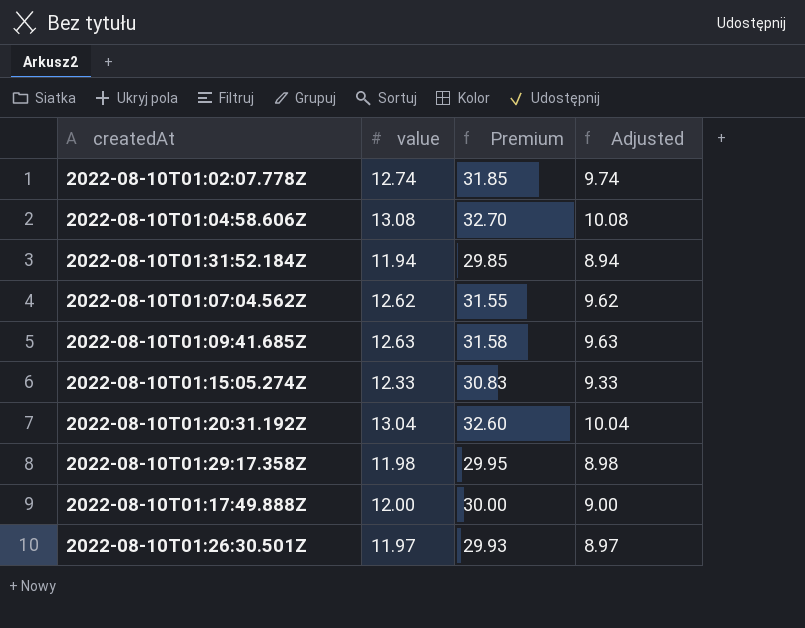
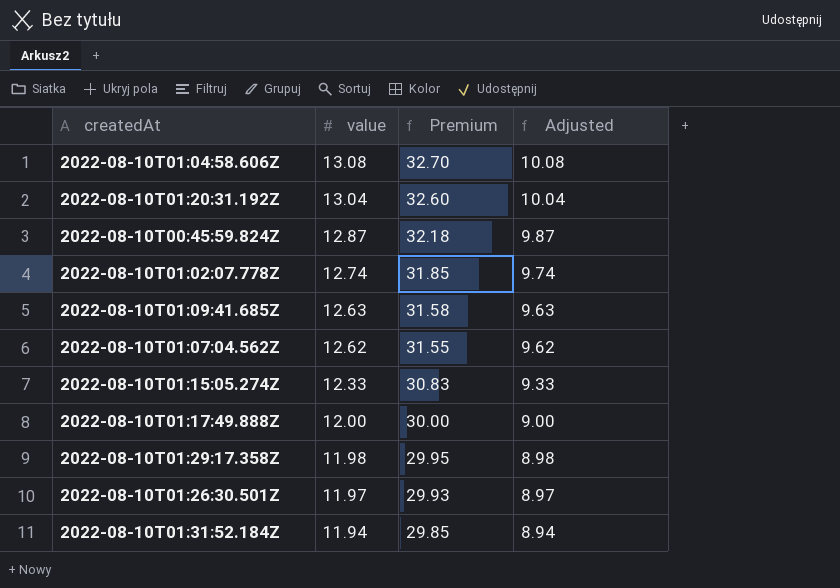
row order: none -> value descending
row 2022-08-10T00:45:59.824Z: none -> 12.87 | 32.18 | 9.87

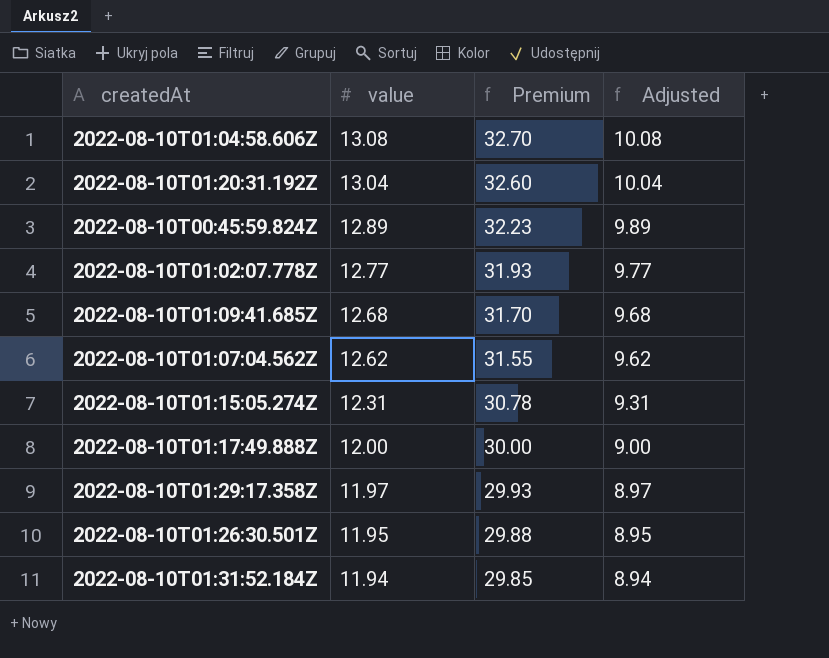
2022-08-10T00:45:59.824Z | value: 12.87 -> 12.89
2022-08-10T00:45:59.824Z | Premium: 32.18 -> 32.23
2022-08-10T00:45:59.824Z | Adjusted: 9.87 -> 9.89
2022-08-10T01:02:07.778Z | value: 12.74 -> 12.77
2022-08-10T01:02:07.778Z | Premium: 31.85 -> 31.93
2022-08-10T01:02:07.778Z | Adjusted: 9.74 -> 9.77
2022-08-10T01:09:41.685Z | value: 12.63 -> 12.68
2022-08-10T01:09:41.685Z | Premium: 31.58 -> 31.70
2022-08-10T01:09:41.685Z | Adjusted: 9.63 -> 9.68
2022-08-10T01:15:05.274Z | value: 12.33 -> 12.31
2022-08-10T01:15:05.274Z | Premium: 30.83 -> 30.78
2022-08-10T01:15:05.274Z | Adjusted: 9.33 -> 9.31
2022-08-10T01:29:17.358Z | value: 11.98 -> 11.97
2022-08-10T01:29:17.358Z | Premium: 29.95 -> 29.93
2022-08-10T01:29:17.358Z | Adjusted: 8.98 -> 8.97
2022-08-10T01:26:30.501Z | value: 11.97 -> 11.95
2022-08-10T01:26:30.501Z | Premium: 29.93 -> 29.88
2022-08-10T01:26:30.501Z | Adjusted: 8.97 -> 8.95

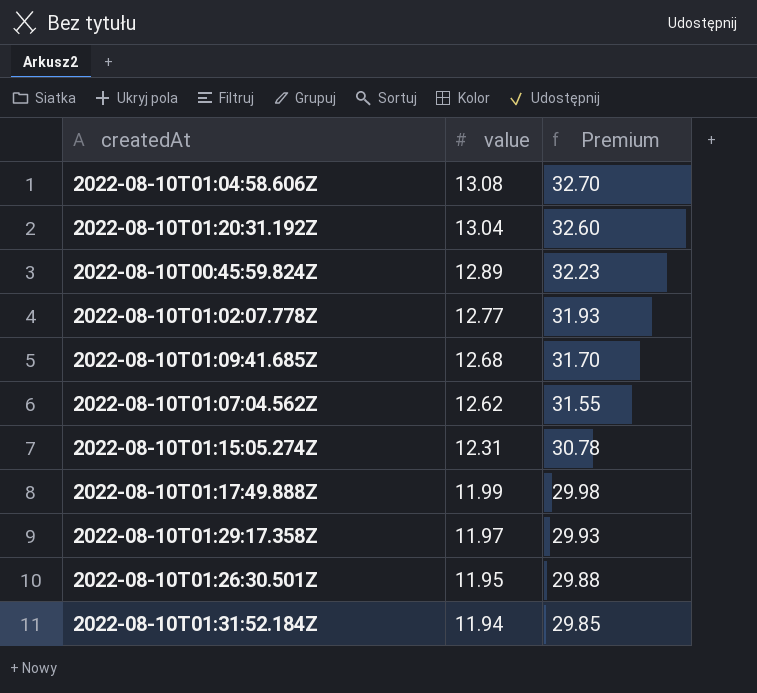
column Adjusted | formula: [value] - 3 -> none
2022-08-10T01:17:49.888Z | value: 12.00 -> 11.99
2022-08-10T01:17:49.888Z | Premium: 30.00 -> 29.98

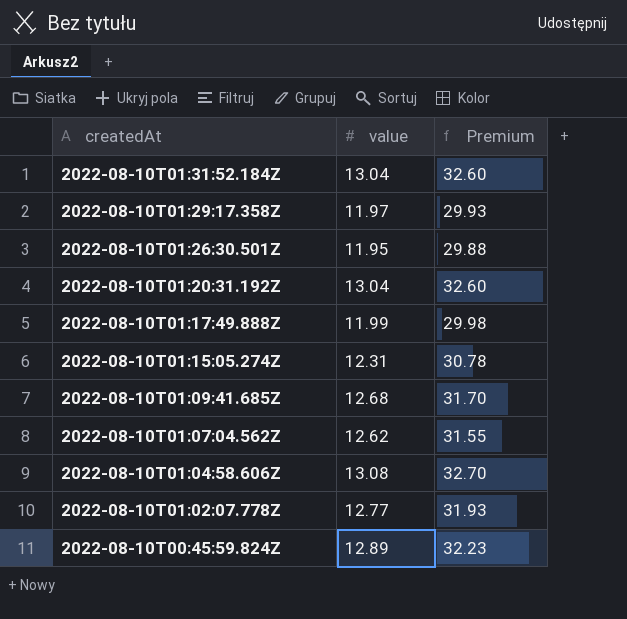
row order: value descending -> createdAt descending
2022-08-10T01:31:52.184Z | value: 11.94 -> 13.04
2022-08-10T01:31:52.184Z | Premium: 29.85 -> 32.60

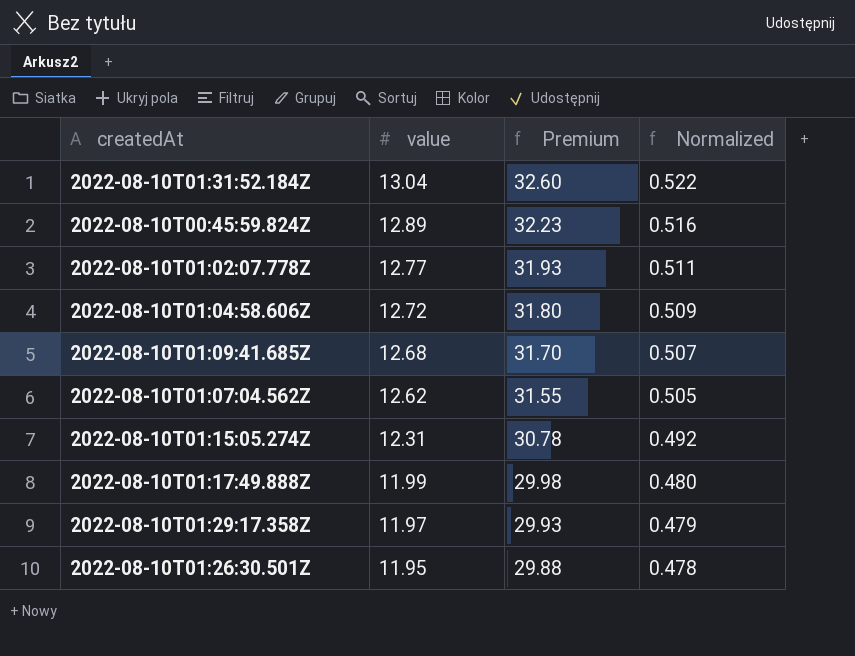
row order: createdAt descending -> value descending
column Normalized | formula: none -> [value] * 0.04
row 2022-08-10T01:20:31.192Z: 13.04 | 32.60 -> none
2022-08-10T01:04:58.606Z | value: 13.08 -> 12.72
2022-08-10T01:04:58.606Z | Premium: 32.70 -> 31.80

